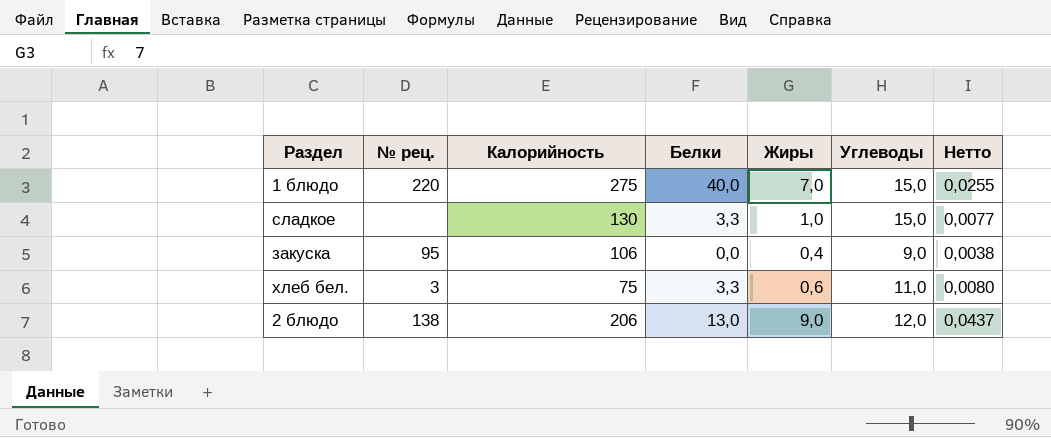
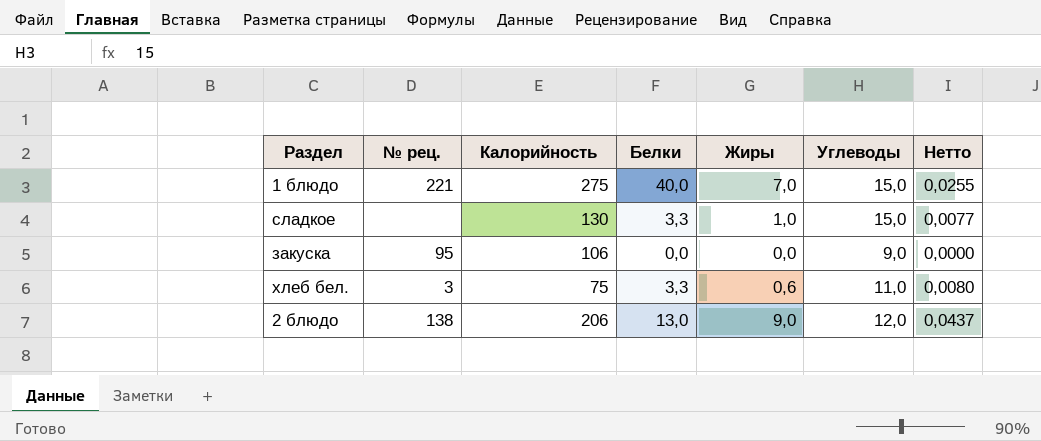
1 блюдо | № рец.: 220 -> 221
закуска | Жиры: 0,4 -> 0,0
закуска | Нетто: 0,0038 -> 0,0000

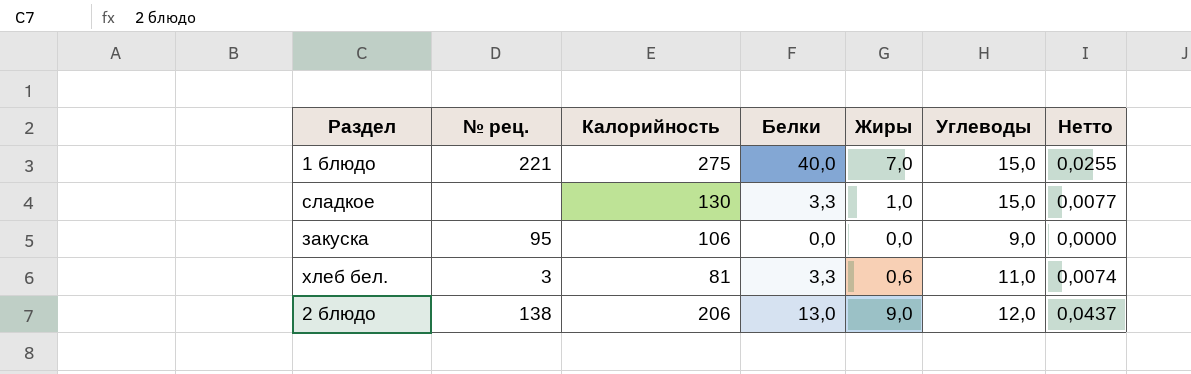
хлеб бел. | Калорийность: 75 -> 81
хлеб бел. | Нетто: 0,0080 -> 0,0074

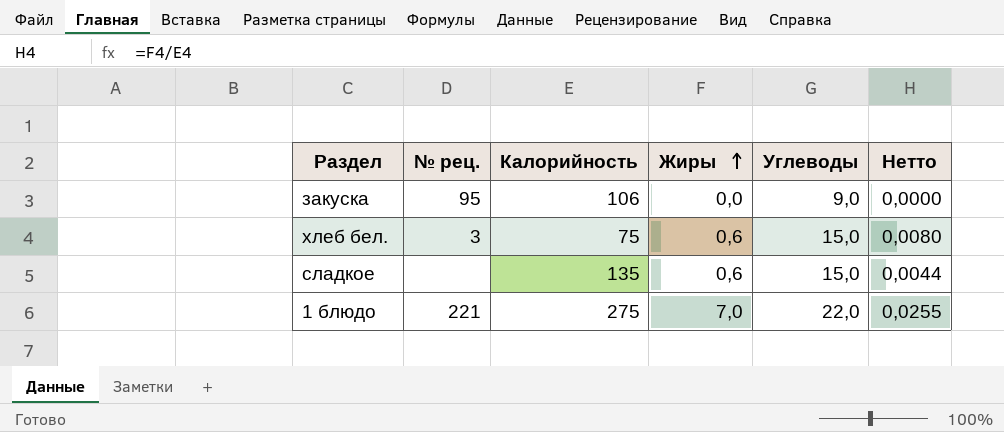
row order: none -> Жиры ascending
column Белки | position: 4 -> none
row 2 блюдо: 138 | 206 | 13,0 | 9,0 | 12,0 | 0,0437 -> none
хлеб бел. | Калорийность: 81 -> 75
хлеб бел. | Углеводы: 11,0 -> 15,0
хлеб бел. | Нетто: 0,0074 -> 0,0080
сладкое | Калорийность: 130 -> 135
сладкое | Жиры: 1,0 -> 0,6
сладкое | Нетто: 0,0077 -> 0,0044
1 блюдо | Углеводы: 15,0 -> 22,0

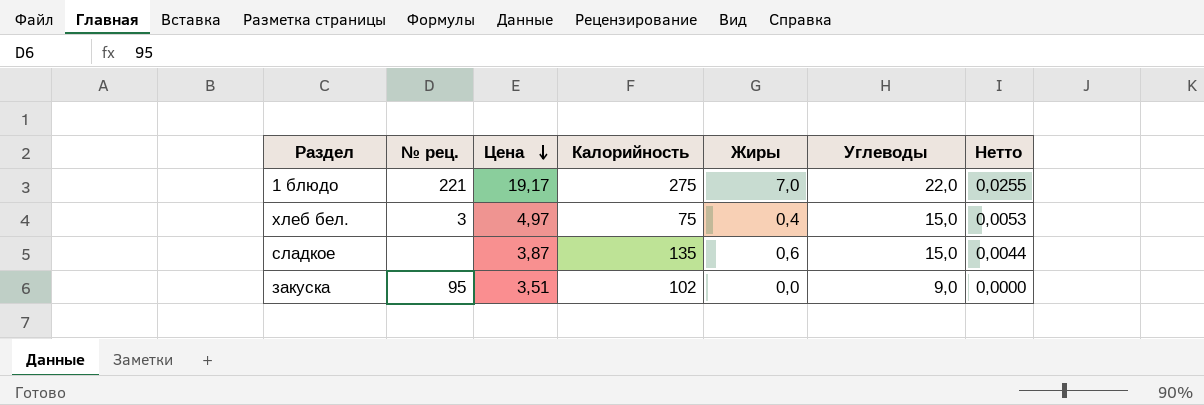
row order: Жиры ascending -> Цена descending
column Цена | position: none -> 3
хлеб бел. | Жиры: 0,6 -> 0,4
хлеб бел. | Нетто: 0,0080 -> 0,0053
закуска | Калорийность: 106 -> 102

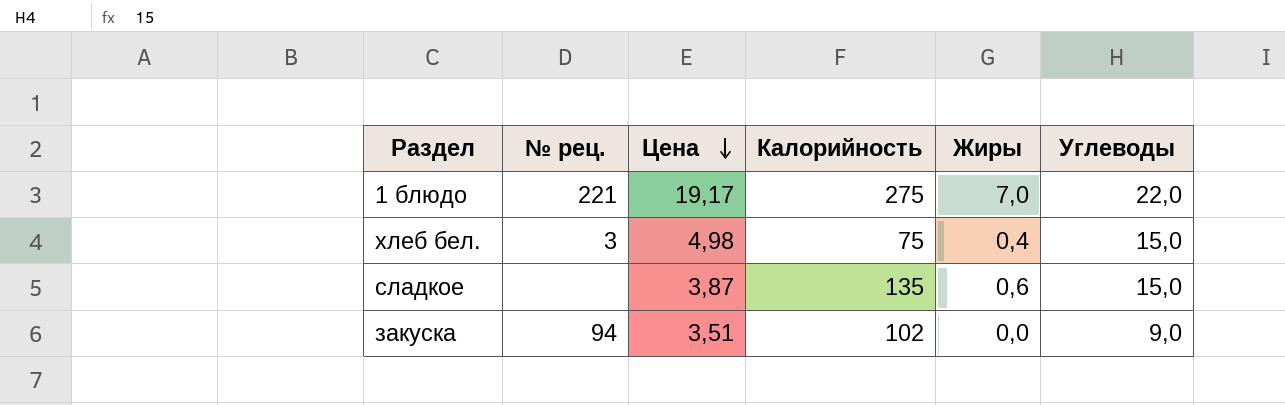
column Нетто | formula: [Жиры] / [Калорийность] -> none
хлеб бел. | Цена: 4,97 -> 4,98
закуска | № рец.: 95 -> 94

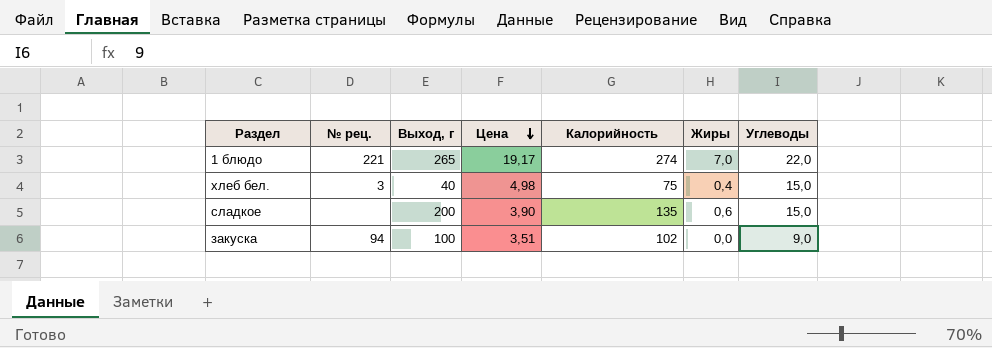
column Выход, г | position: none -> 3
1 блюдо | Калорийность: 275 -> 274
сладкое | Цена: 3,87 -> 3,90

